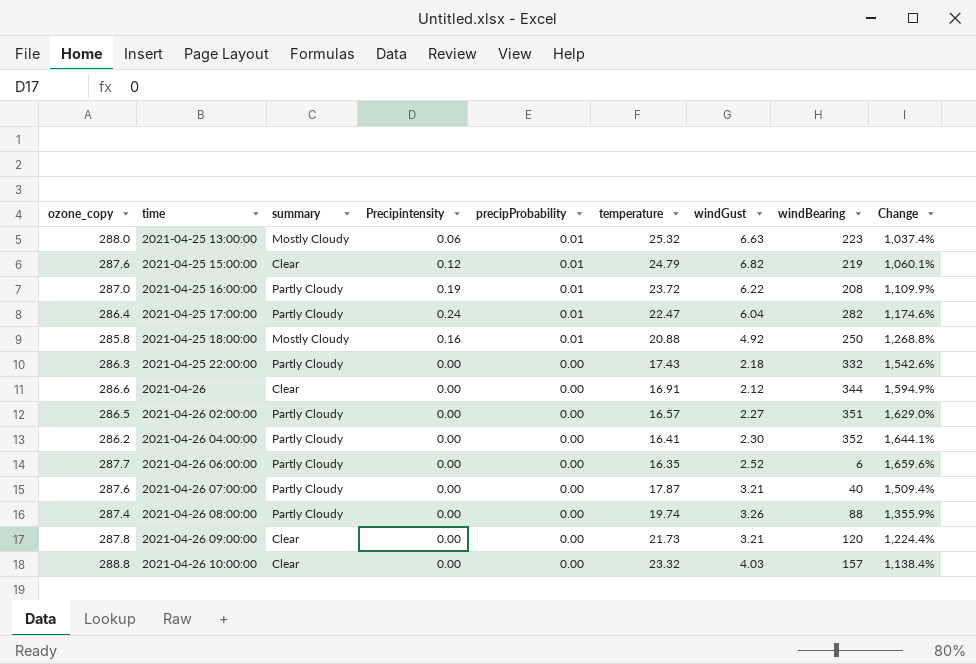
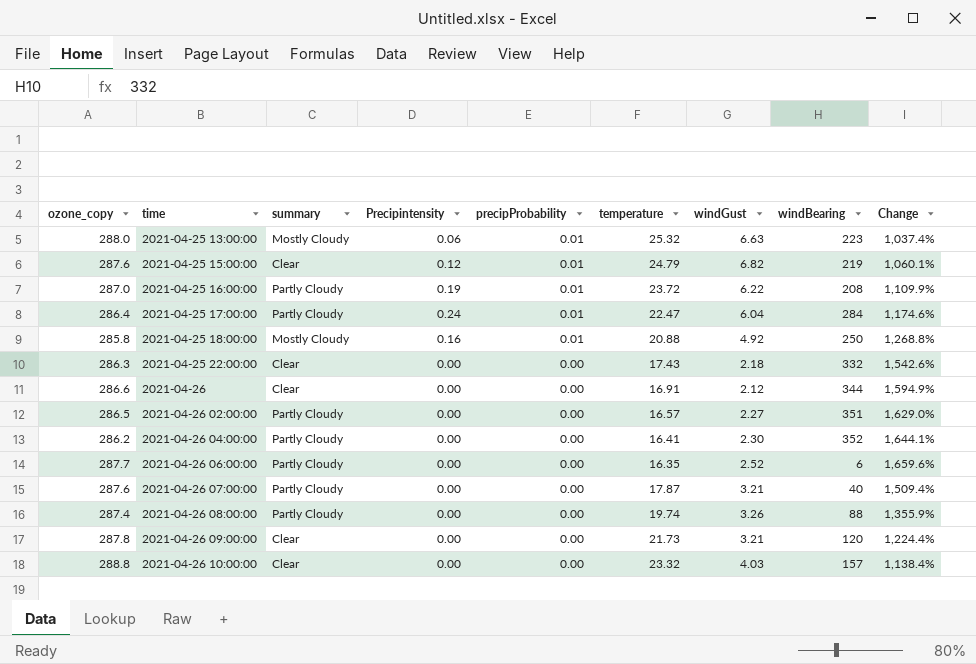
2021-04-25 17:00:00 | windBearing: 282 -> 284
2021-04-25 22:00:00 | summary: Partly Cloudy -> Clear

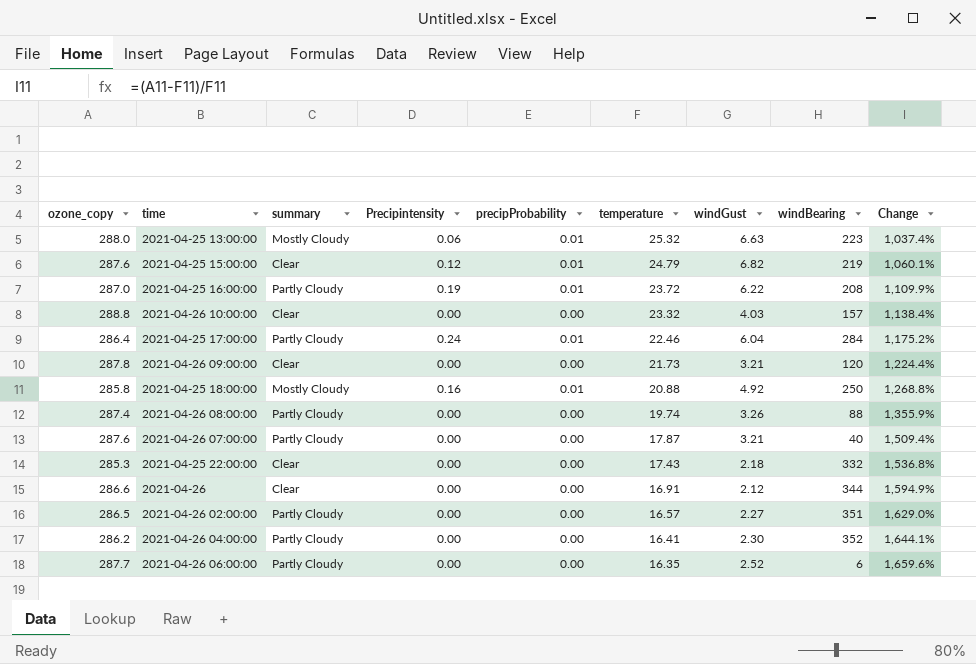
row order: time ascending -> temperature descending
2021-04-25 17:00:00 | temperature: 22.47 -> 22.46
2021-04-25 17:00:00 | Change: 1,174.6% -> 1,175.2%
2021-04-25 22:00:00 | ozone_copy: 286.3 -> 285.3
2021-04-25 22:00:00 | Change: 1,542.6% -> 1,536.8%

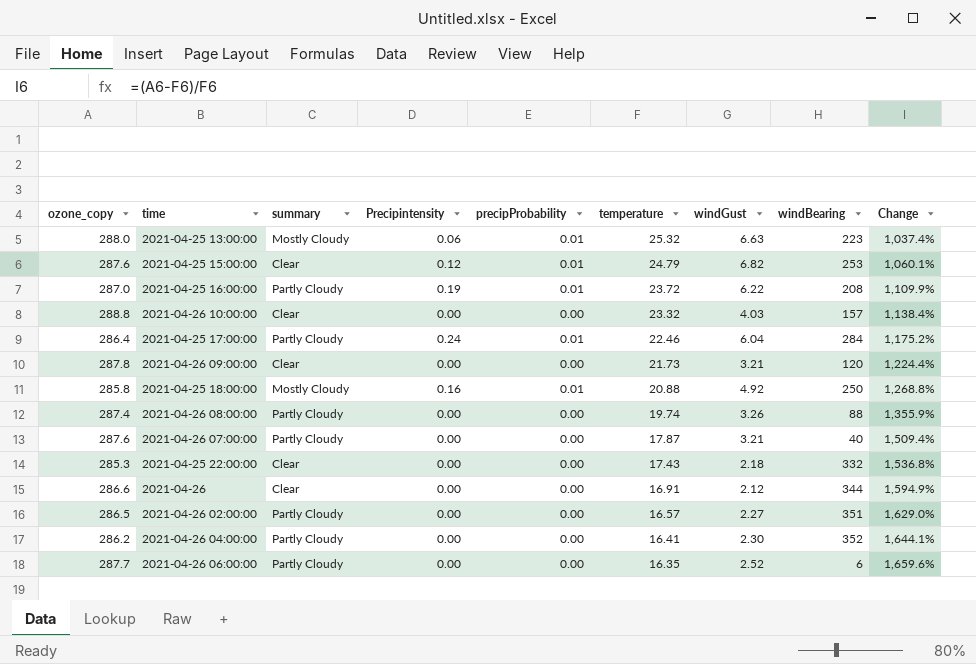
2021-04-25 15:00:00 | windBearing: 219 -> 253

